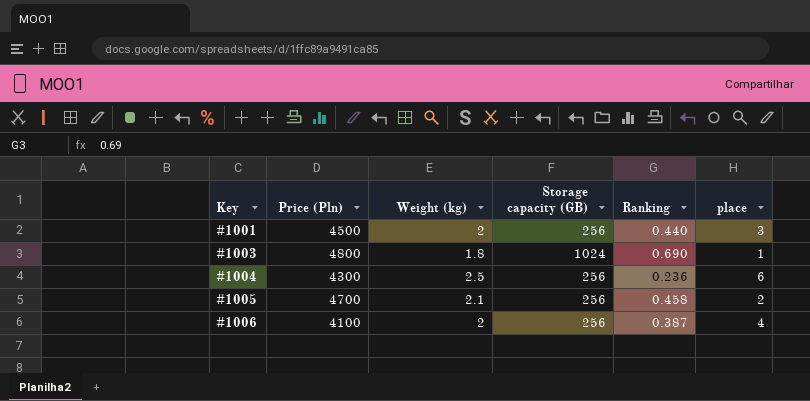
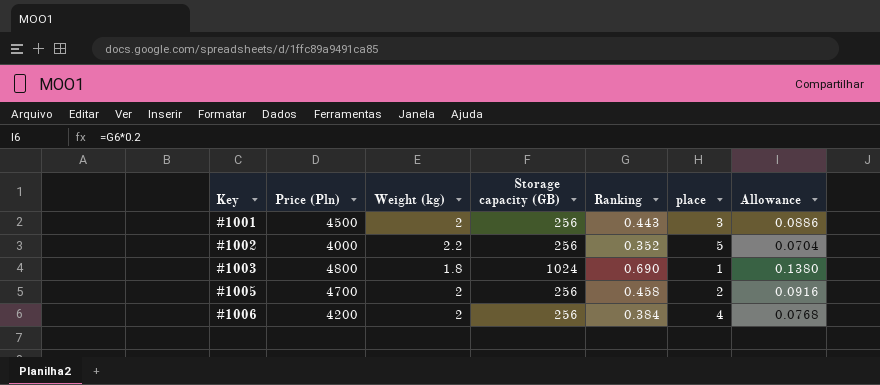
column Allowance | formula: none -> [Ranking] * 0.2
row #1004: 4300 | 2.5 | 256 | 0.236 | 6 -> none
#1001 | Ranking: 0.440 -> 0.443
row #1002: none -> 4000 | 2.2 | 256 | 0.352 | 5 | 0.0704
#1005 | Weight (kg): 2.1 -> 2
#1006 | Price (Pln): 4100 -> 4200
#1006 | Ranking: 0.387 -> 0.384

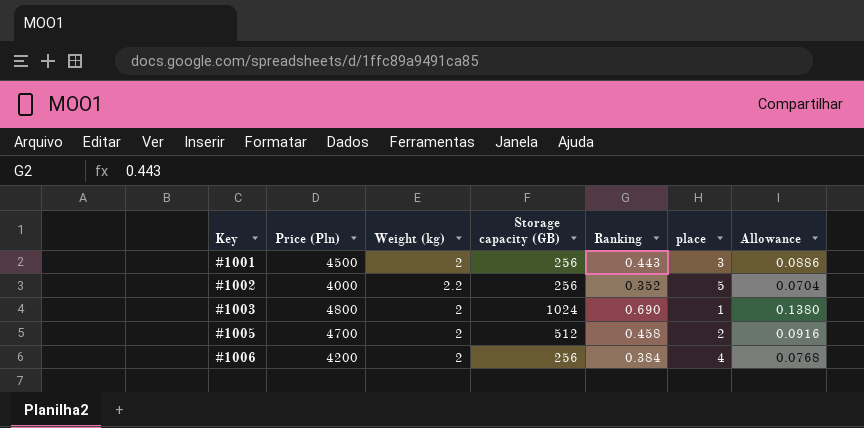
#1003 | Weight (kg): 1.8 -> 2
#1005 | Storage capacity (GB): 256 -> 512

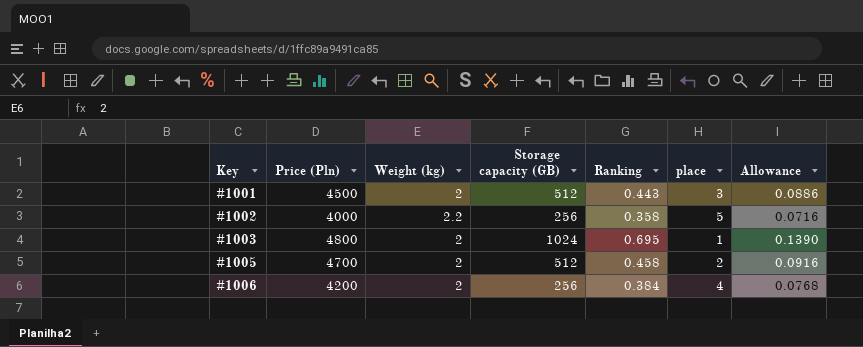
#1001 | Storage capacity (GB): 256 -> 512
#1002 | Ranking: 0.352 -> 0.358
#1002 | Allowance: 0.0704 -> 0.0716
#1003 | Ranking: 0.690 -> 0.695
#1003 | Allowance: 0.1380 -> 0.1390

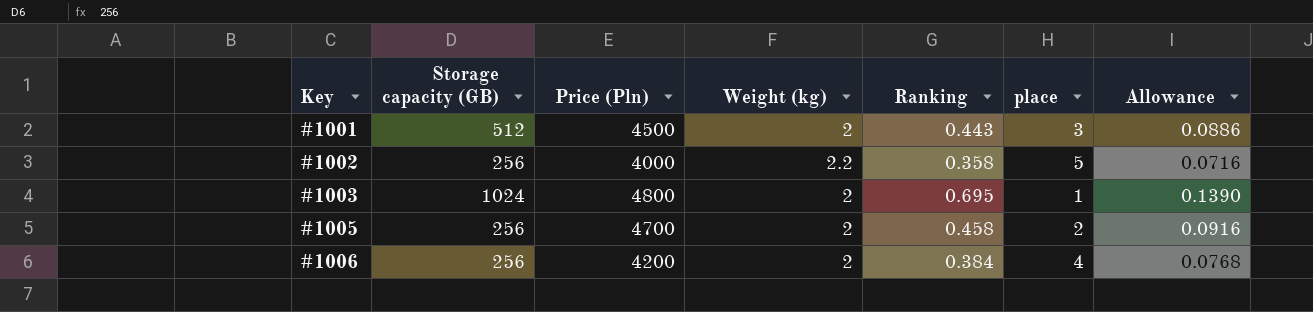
column Storage capacity (GB) | position: 4 -> 2
#1005 | Storage capacity (GB): 512 -> 256

